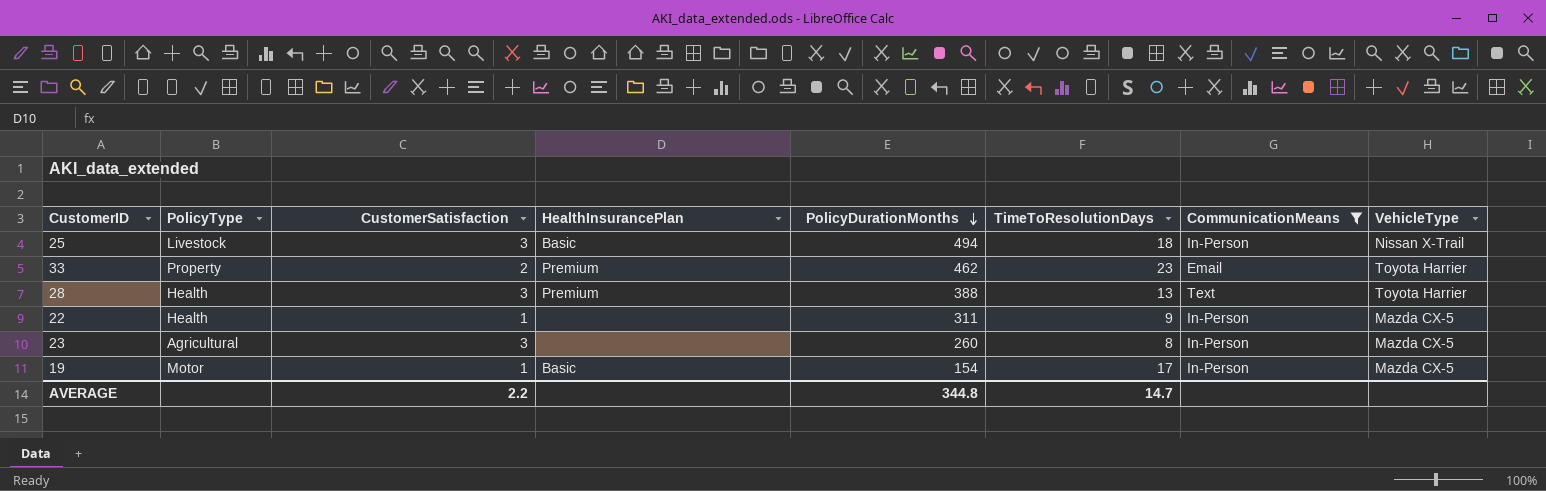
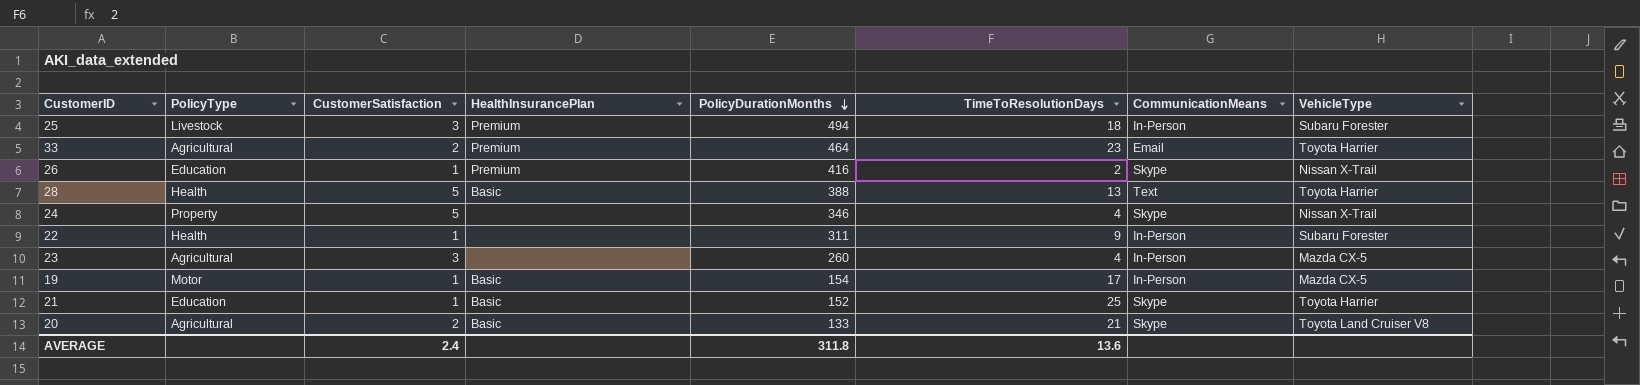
filter: CommunicationMeans != Skype -> none
25 | HealthInsurancePlan: Basic -> Premium
25 | VehicleType: Nissan X-Trail -> Subaru Forester
33 | PolicyType: Property -> Agricultural
33 | PolicyDurationMonths: 462 -> 464
28 | CustomerSatisfaction: 3 -> 5
28 | HealthInsurancePlan: Premium -> Basic
22 | VehicleType: Mazda CX-5 -> Subaru Forester
23 | TimeToResolutionDays: 8 -> 4
AVERAGE | CustomerSatisfaction: 2.2 -> 2.4
AVERAGE | PolicyDurationMonths: 344.8 -> 311.8
AVERAGE | TimeToResolutionDays: 14.7 -> 13.6

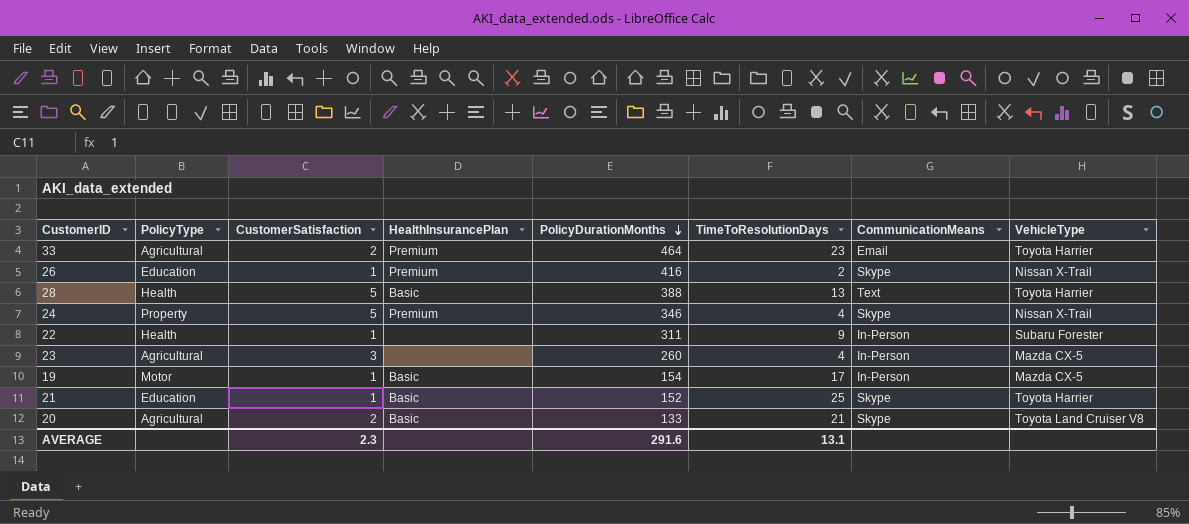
row 25: Livestock | 3 | Premium | 494 | 18 | In-Person | Subaru Forester -> none
24 | HealthInsurancePlan: none -> Premium
AVERAGE | CustomerSatisfaction: 2.4 -> 2.3
AVERAGE | PolicyDurationMonths: 311.8 -> 291.6
AVERAGE | TimeToResolutionDays: 13.6 -> 13.1

